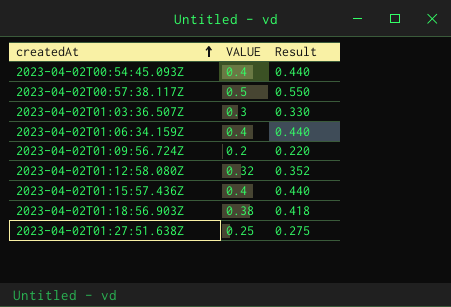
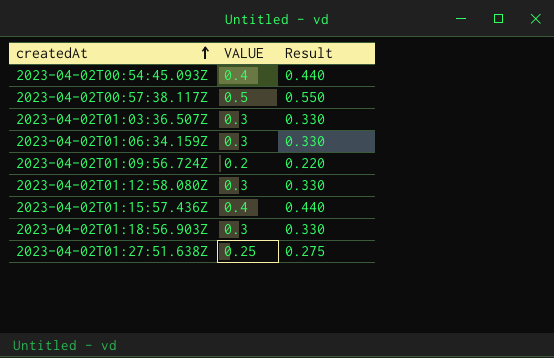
2023-04-02T01:06:34.159Z | VALUE: 0.4 -> 0.3
2023-04-02T01:06:34.159Z | Result: 0.440 -> 0.330
2023-04-02T01:12:58.080Z | VALUE: 0.32 -> 0.3
2023-04-02T01:12:58.080Z | Result: 0.352 -> 0.330
2023-04-02T01:18:56.903Z | VALUE: 0.38 -> 0.3
2023-04-02T01:18:56.903Z | Result: 0.418 -> 0.330

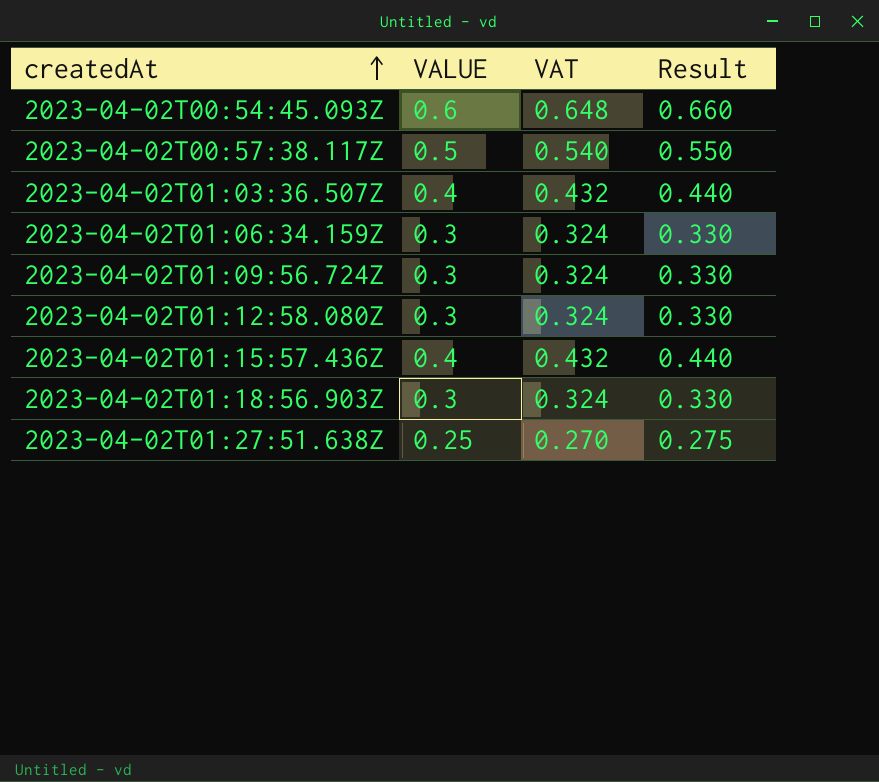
column VAT | formula: none -> [VALUE] * 1.08
2023-04-02T00:54:45.093Z | VALUE: 0.4 -> 0.6
2023-04-02T00:54:45.093Z | Result: 0.440 -> 0.660
2023-04-02T01:03:36.507Z | VALUE: 0.3 -> 0.4
2023-04-02T01:03:36.507Z | Result: 0.330 -> 0.440
2023-04-02T01:09:56.724Z | VALUE: 0.2 -> 0.3
2023-04-02T01:09:56.724Z | Result: 0.220 -> 0.330

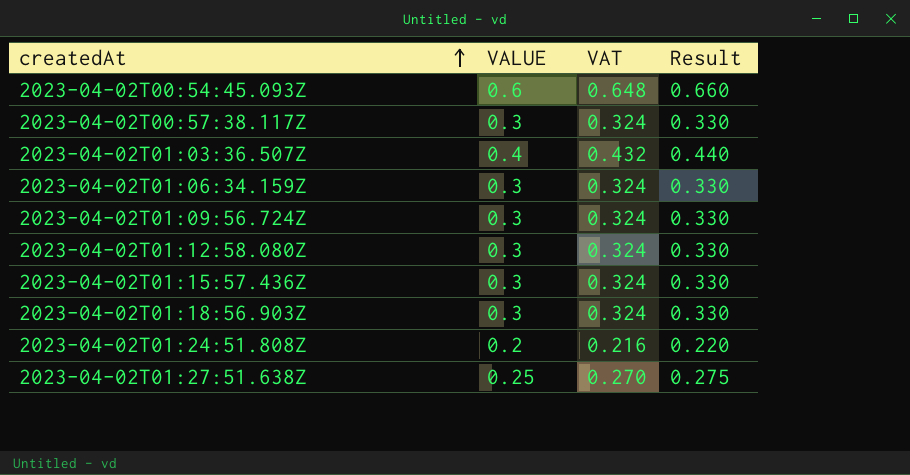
2023-04-02T00:57:38.117Z | VALUE: 0.5 -> 0.3
2023-04-02T00:57:38.117Z | VAT: 0.540 -> 0.324
2023-04-02T00:57:38.117Z | Result: 0.550 -> 0.330
2023-04-02T01:15:57.436Z | VALUE: 0.4 -> 0.3
2023-04-02T01:15:57.436Z | VAT: 0.432 -> 0.324
2023-04-02T01:15:57.436Z | Result: 0.440 -> 0.330
row 2023-04-02T01:24:51.808Z: none -> 0.2 | 0.216 | 0.220

